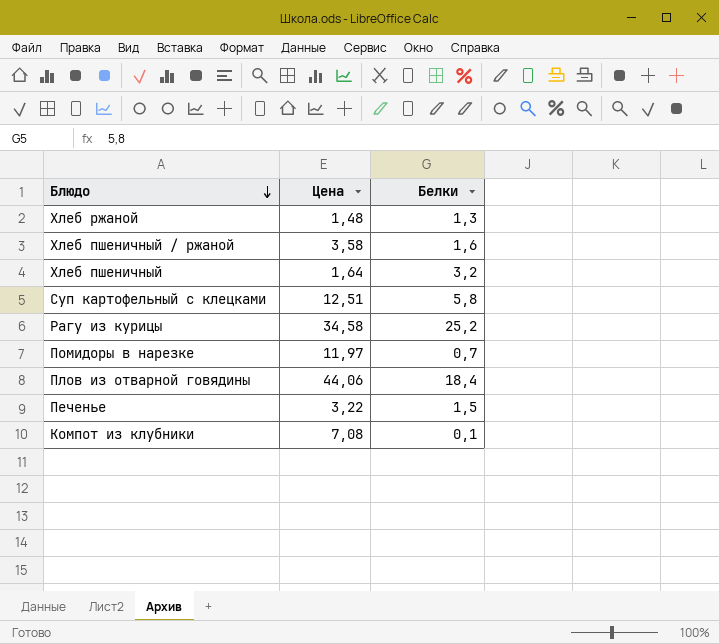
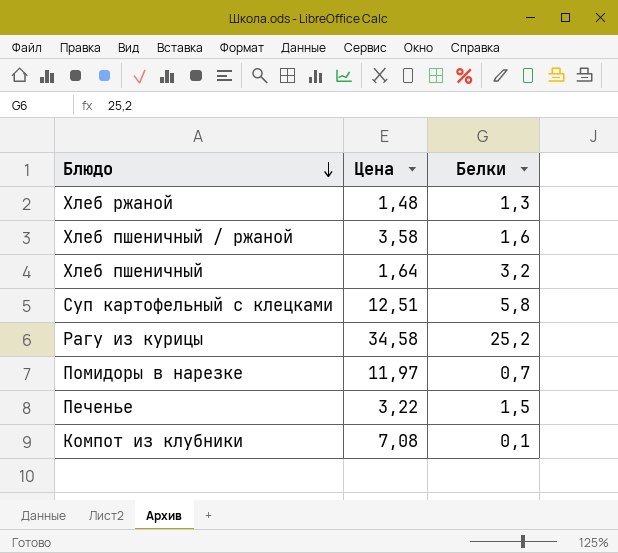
row Плов из отварной говядины: 44,06 | 18,4 -> none

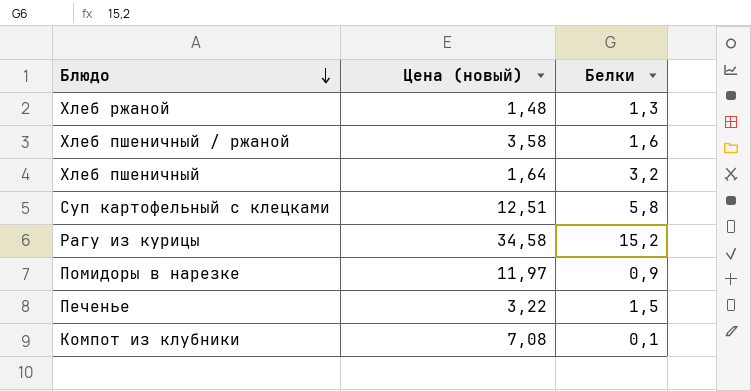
column name: Цена -> Цена (новый)
Рагу из курицы | Белки: 25,2 -> 15,2
Помидоры в нарезке | Белки: 0,7 -> 0,9

